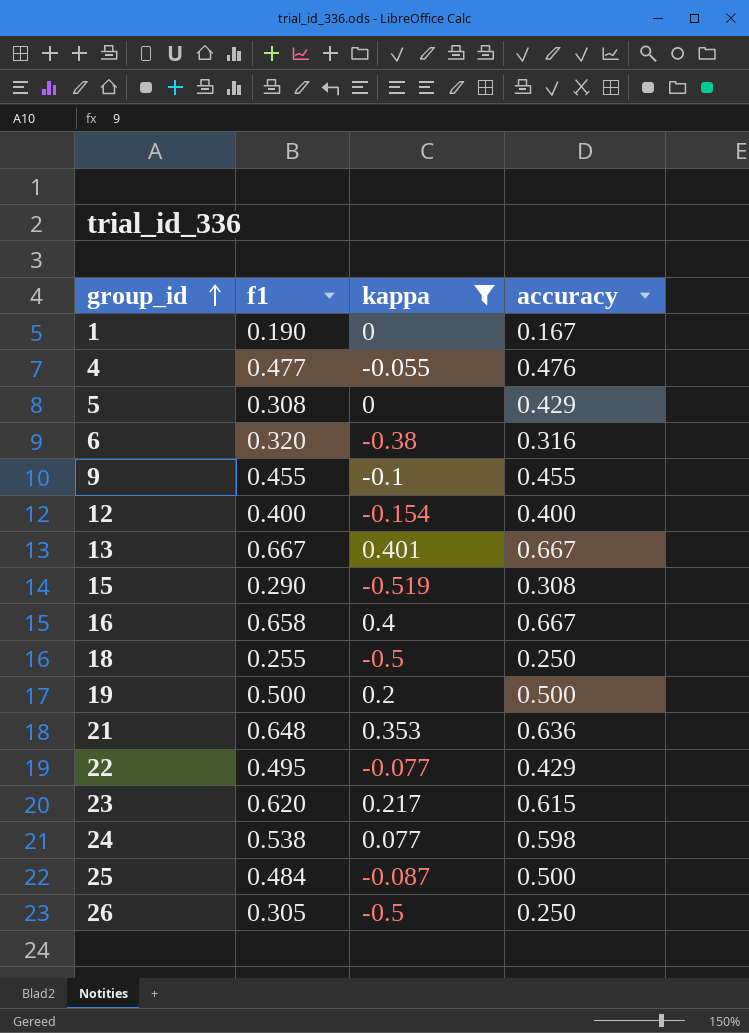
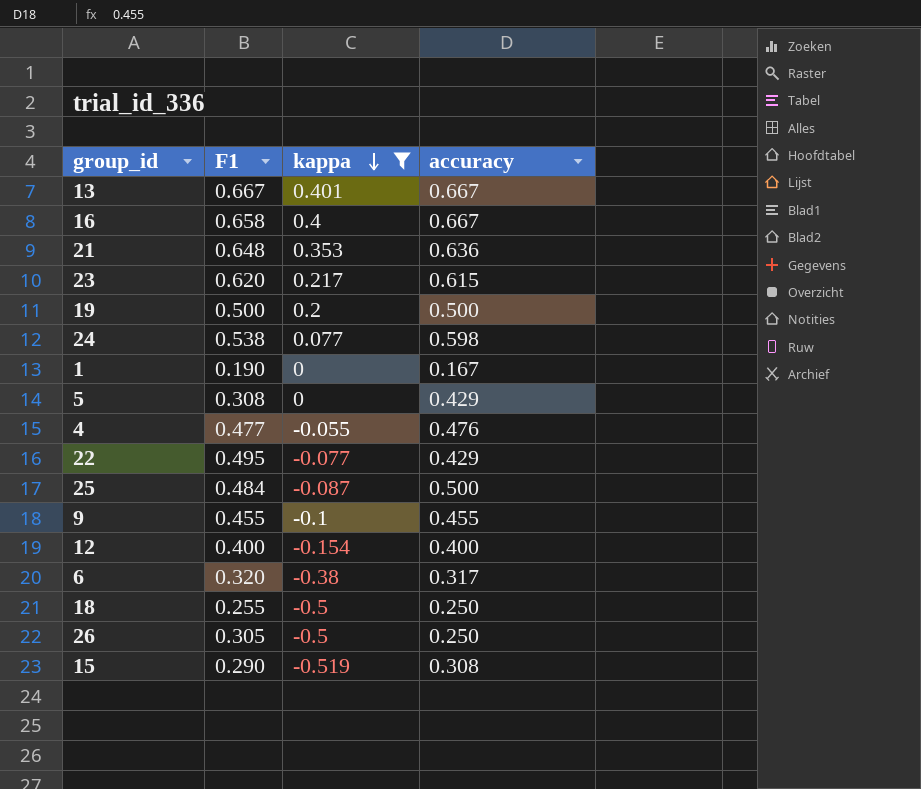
row order: group_id ascending -> kappa descending
column name: f1 -> F1
6 | accuracy: 0.316 -> 0.317

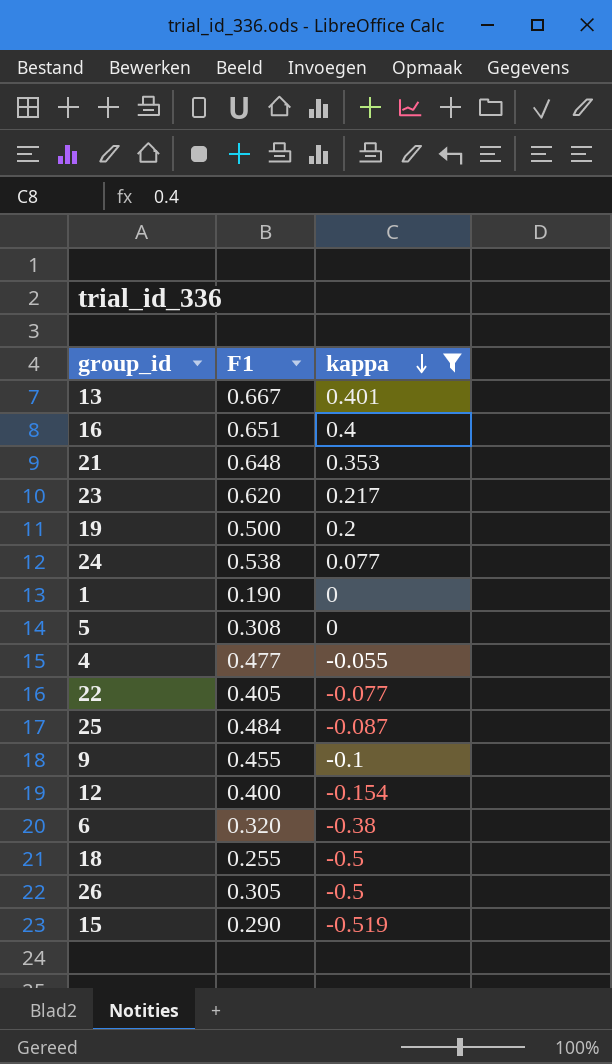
column accuracy | position: 4 -> none
16 | F1: 0.658 -> 0.651
22 | F1: 0.495 -> 0.405

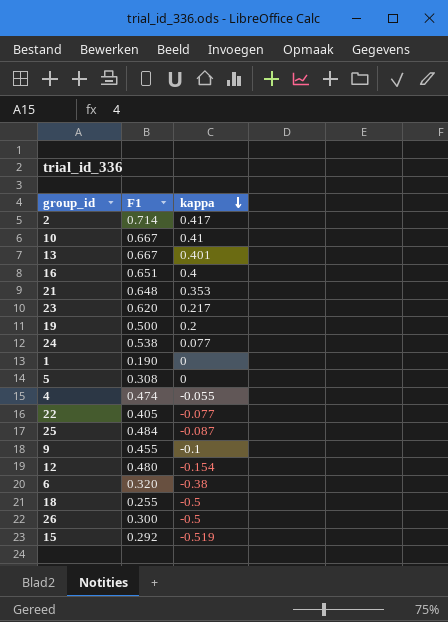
filter: kappa <= 0.401 -> none
4 | F1: 0.477 -> 0.474
12 | F1: 0.400 -> 0.480
26 | F1: 0.305 -> 0.300
15 | F1: 0.290 -> 0.292

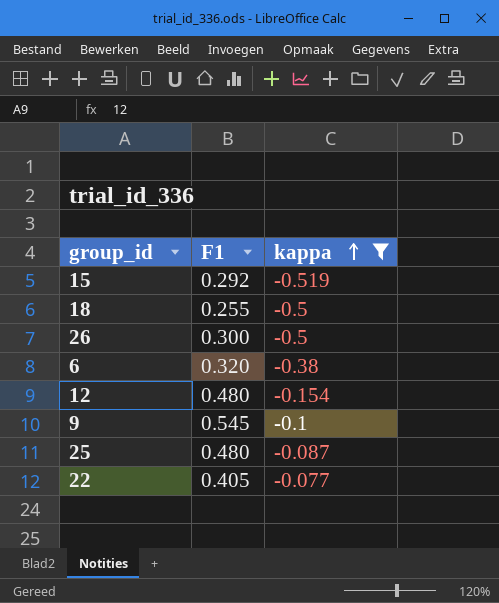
filter: none -> kappa <= -0.077
row order: kappa descending -> kappa ascending
9 | F1: 0.455 -> 0.545
25 | F1: 0.484 -> 0.480

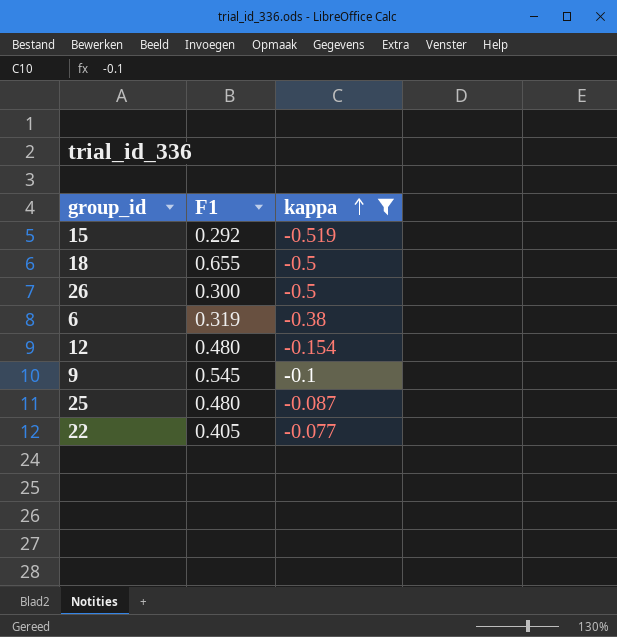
18 | F1: 0.255 -> 0.655
6 | F1: 0.320 -> 0.319

